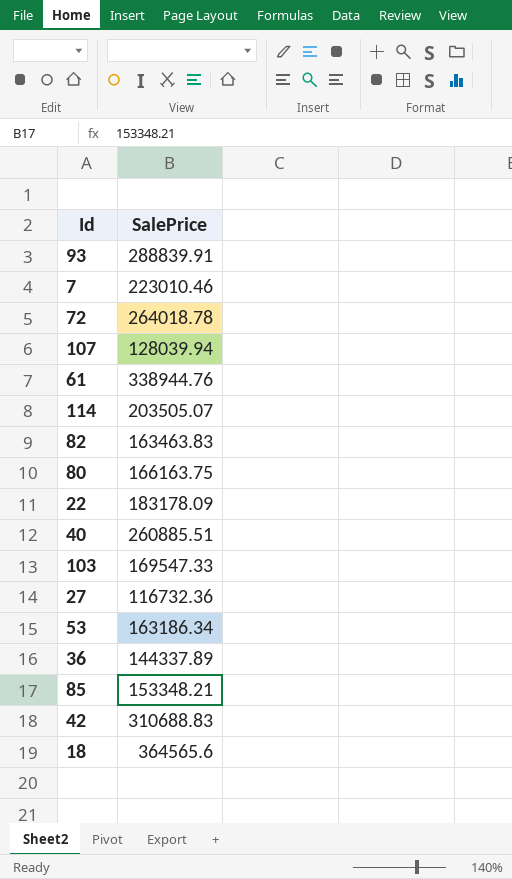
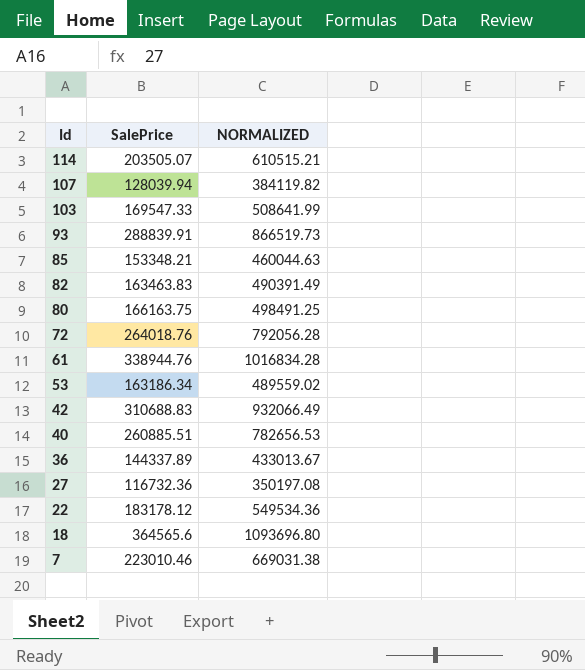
row order: none -> Id descending
column NORMALIZED | formula: none -> [SalePrice] * 3
72 | SalePrice: 264018.78 -> 264018.76
22 | SalePrice: 183178.09 -> 183178.12

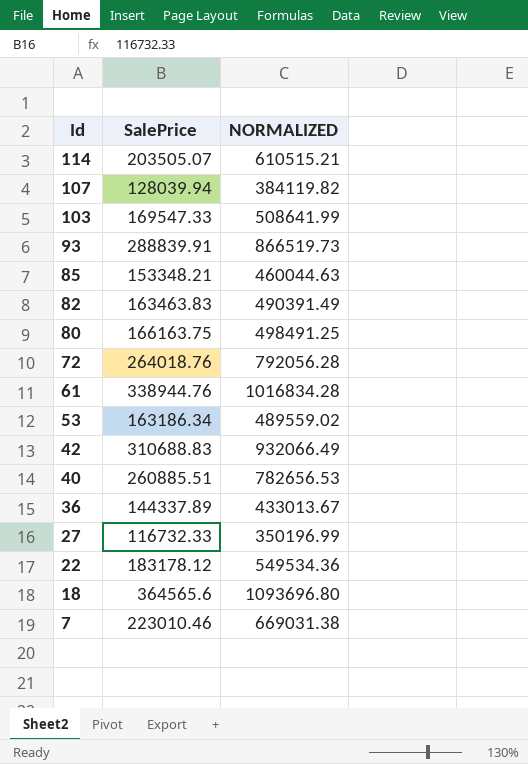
27 | SalePrice: 116732.36 -> 116732.33
27 | NORMALIZED: 350197.08 -> 350196.99

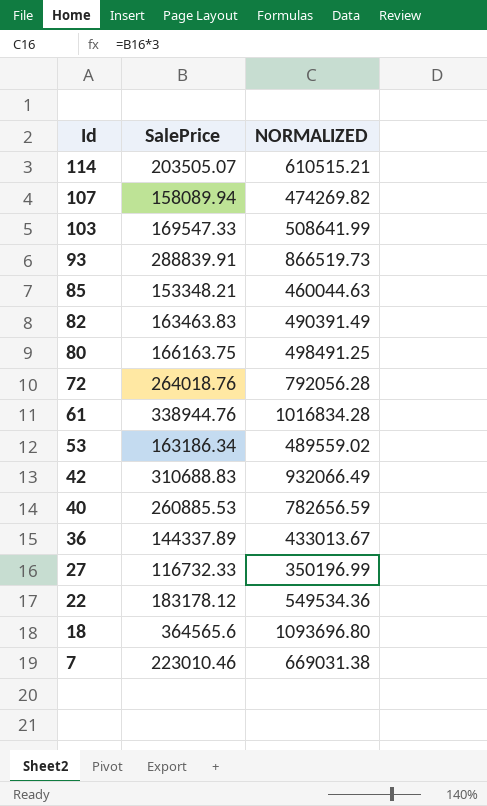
107 | SalePrice: 128039.94 -> 158089.94
107 | NORMALIZED: 384119.82 -> 474269.82
40 | SalePrice: 260885.51 -> 260885.53
40 | NORMALIZED: 782656.53 -> 782656.59

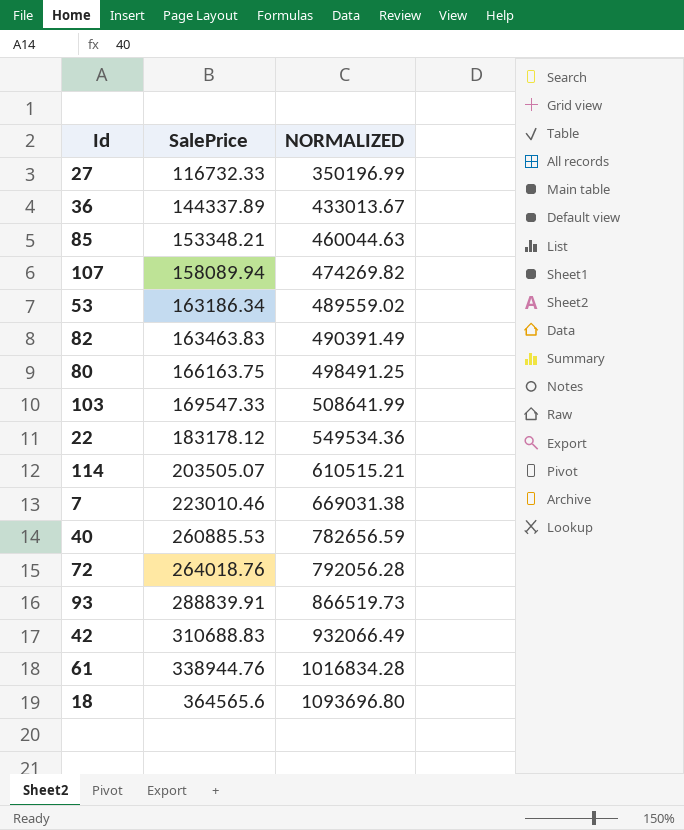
row order: Id descending -> SalePrice ascending

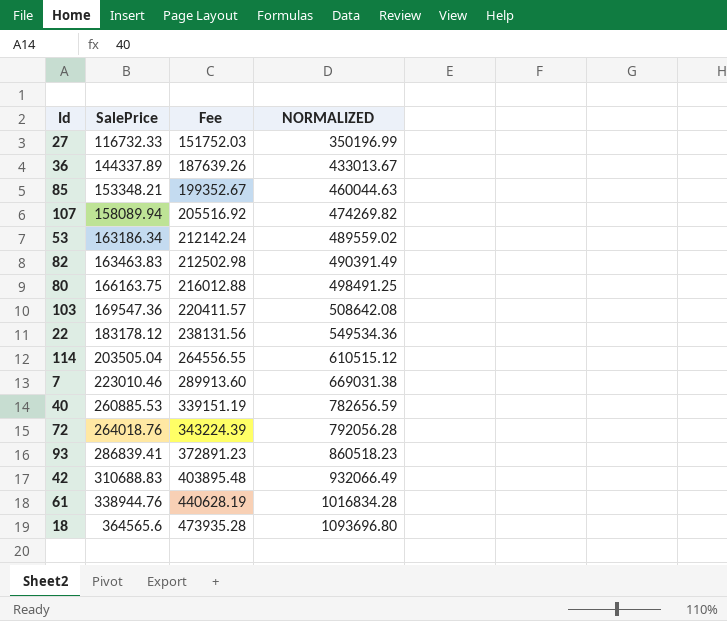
column Fee | formula: none -> [SalePrice] * 1.3
103 | SalePrice: 169547.33 -> 169547.36
103 | NORMALIZED: 508641.99 -> 508642.08
114 | SalePrice: 203505.07 -> 203505.04
114 | NORMALIZED: 610515.21 -> 610515.12
93 | SalePrice: 288839.91 -> 286839.41
93 | NORMALIZED: 866519.73 -> 860518.23

